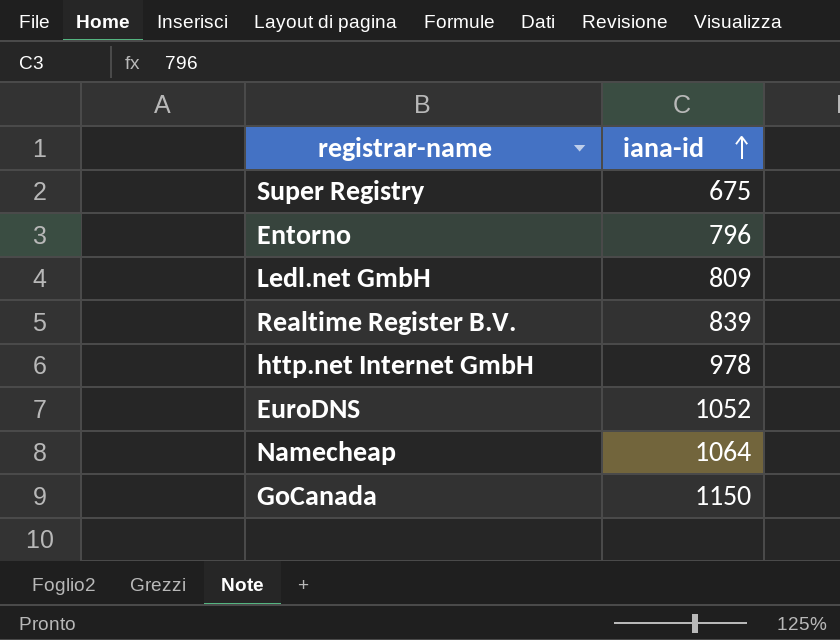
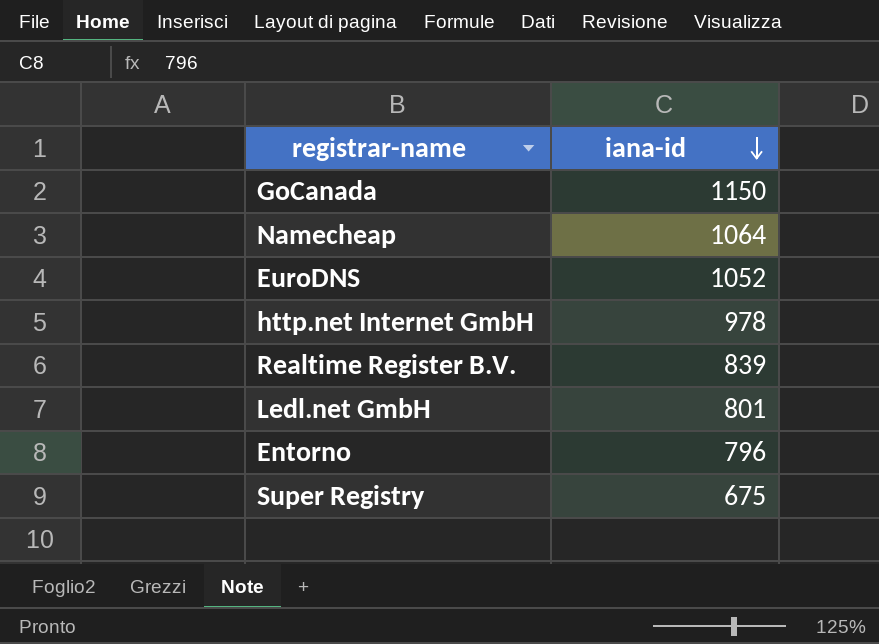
row order: iana-id ascending -> iana-id descending
Ledl.net GmbH | iana-id: 809 -> 801

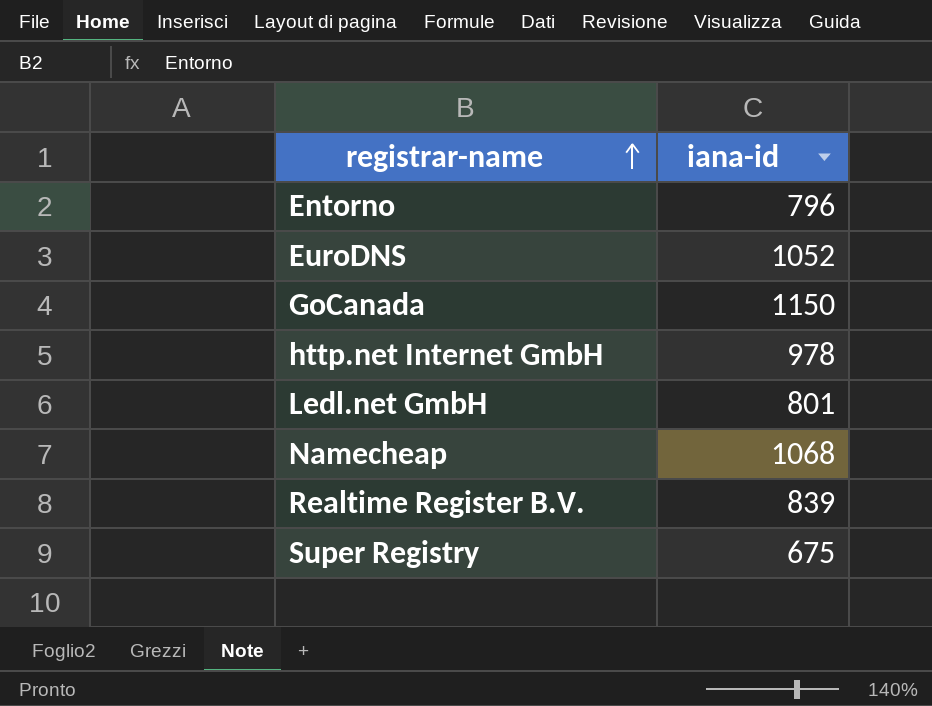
row order: iana-id descending -> registrar-name ascending
Namecheap | iana-id: 1064 -> 1068

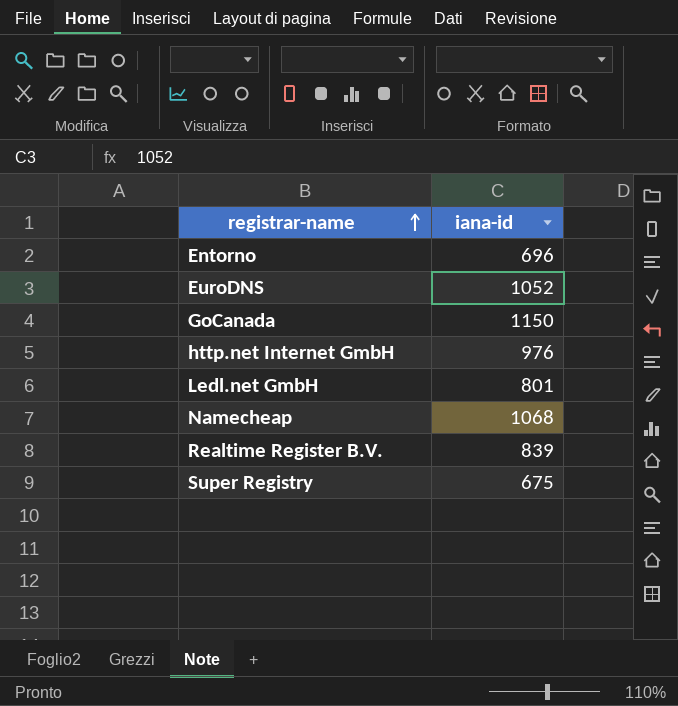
Entorno | iana-id: 796 -> 696
http.net Internet GmbH | iana-id: 978 -> 976

